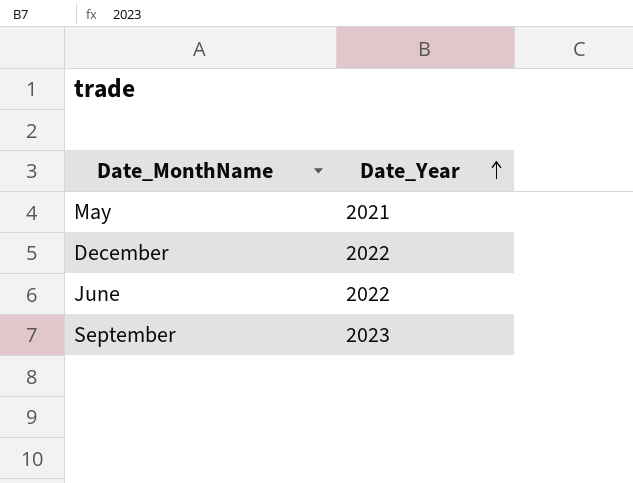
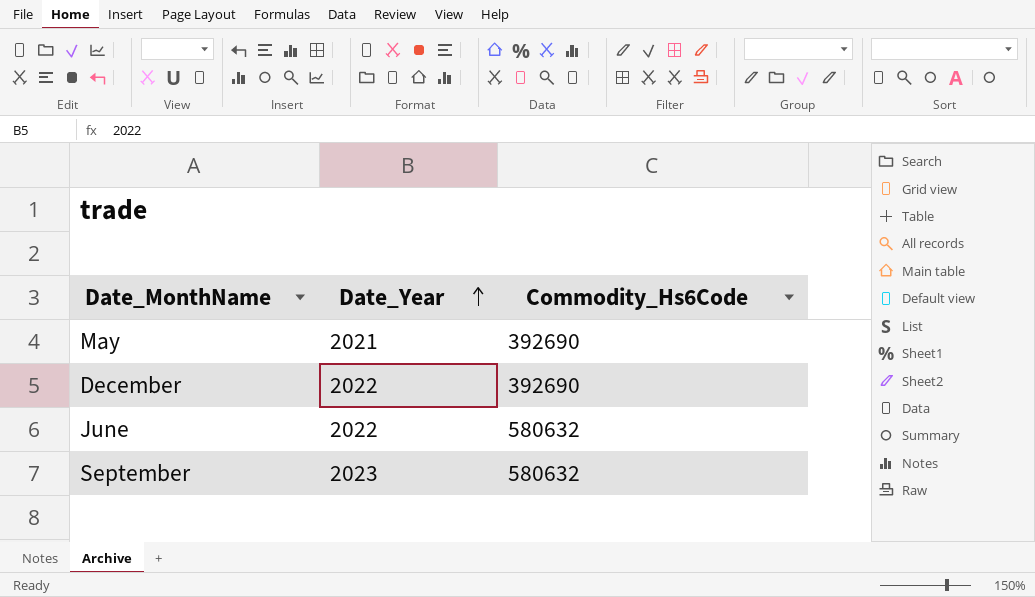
column Commodity_Hs6Code | position: none -> 3

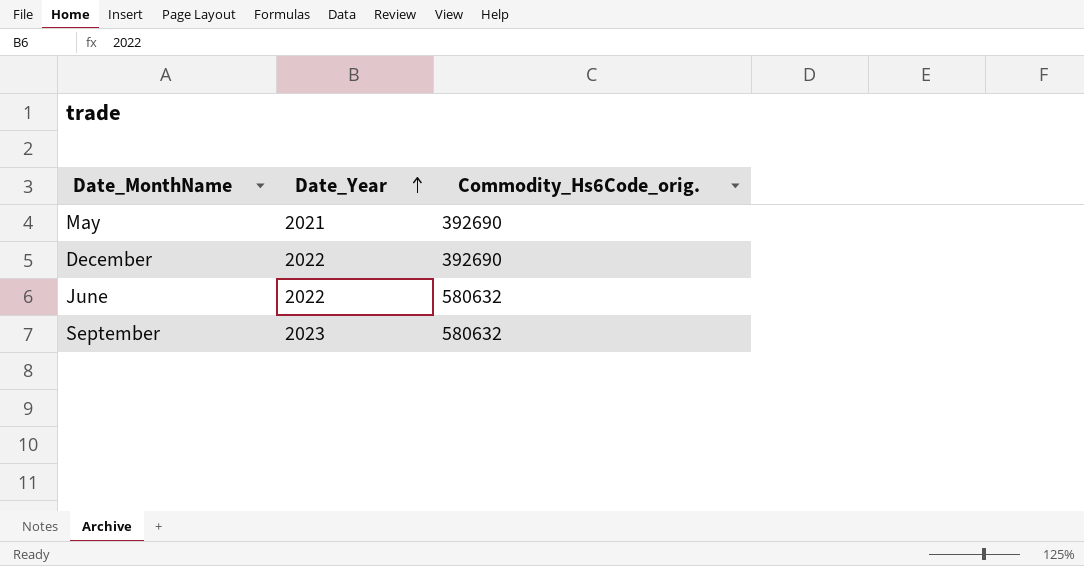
column name: Commodity_Hs6Code -> Commodity_Hs6Code_orig.

